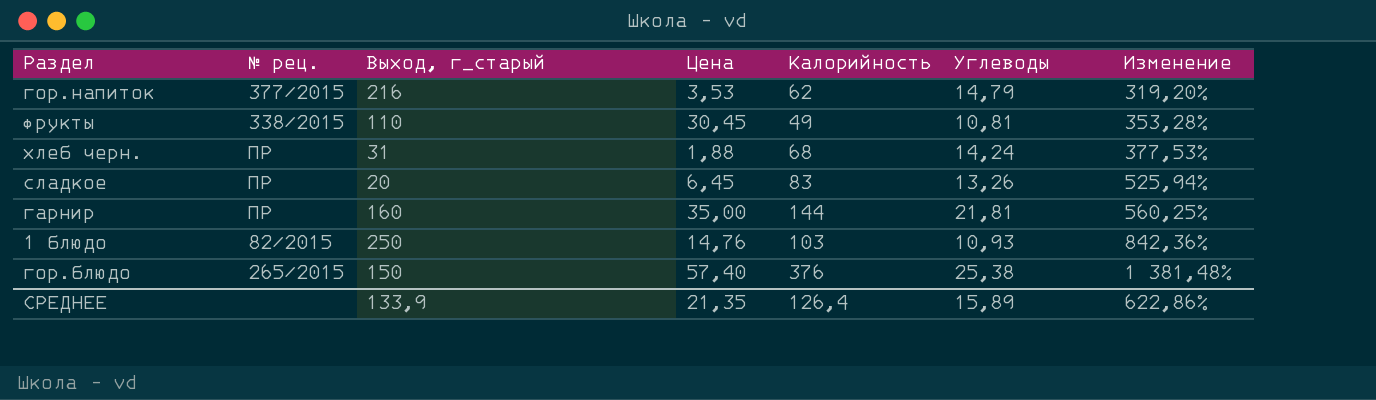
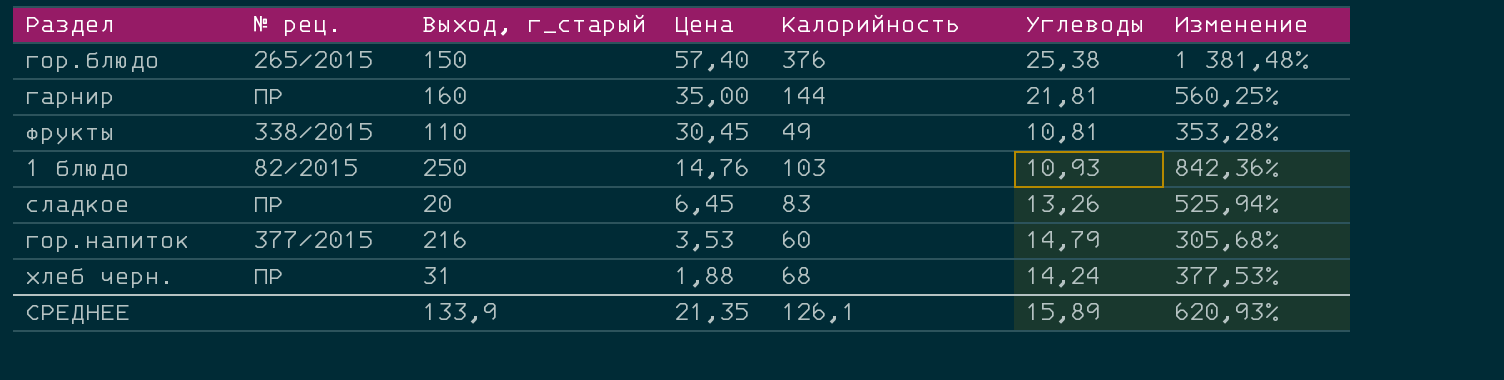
row order: Изменение ascending -> Цена descending
гор.напиток | Калорийность: 62 -> 60
гор.напиток | Изменение: 319,20% -> 305,68%
СРЕДНЕЕ | Калорийность: 126,4 -> 126,1
СРЕДНЕЕ | Изменение: 622,86% -> 620,93%

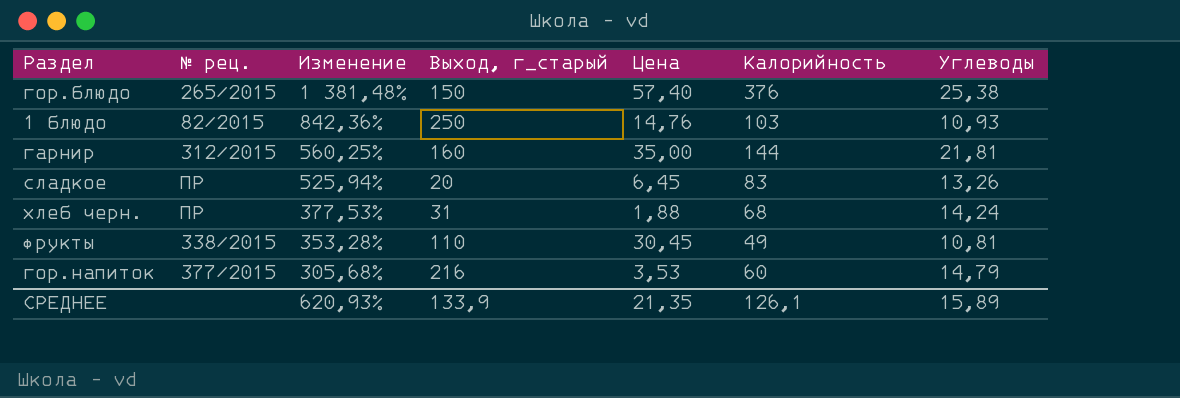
row order: Цена descending -> Изменение descending
column Изменение | position: 7 -> 3
гарнир | № рец.: ПР -> 312/2015

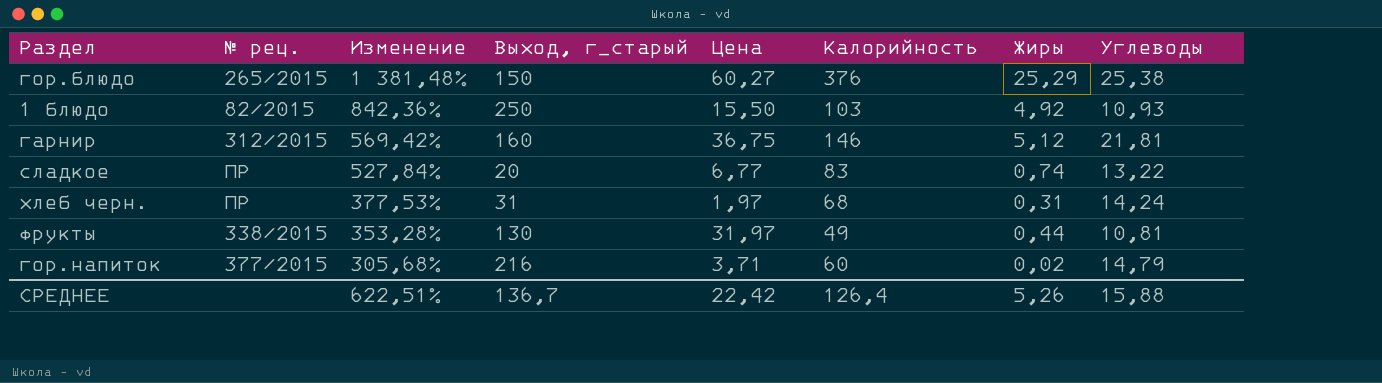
column Жиры | position: none -> 7
гор.блюдо | Цена: 57,40 -> 60,27
1 блюдо | Цена: 14,76 -> 15,50
гарнир | Изменение: 560,25% -> 569,42%
гарнир | Цена: 35,00 -> 36,75
гарнир | Калорийность: 144 -> 146
сладкое | Изменение: 525,94% -> 527,84%
сладкое | Цена: 6,45 -> 6,77
сладкое | Углеводы: 13,26 -> 13,22
хлеб черн. | Цена: 1,88 -> 1,97
фрукты | Выход, г_старый: 110 -> 130
фрукты | Цена: 30,45 -> 31,97
гор.напиток | Цена: 3,53 -> 3,71
СРЕДНЕЕ | Изменение: 620,93% -> 622,51%
СРЕДНЕЕ | Выход, г_старый: 133,9 -> 136,7
СРЕДНЕЕ | Цена: 21,35 -> 22,42
СРЕДНЕЕ | Калорийность: 126,1 -> 126,4
СРЕДНЕЕ | Углеводы: 15,89 -> 15,88

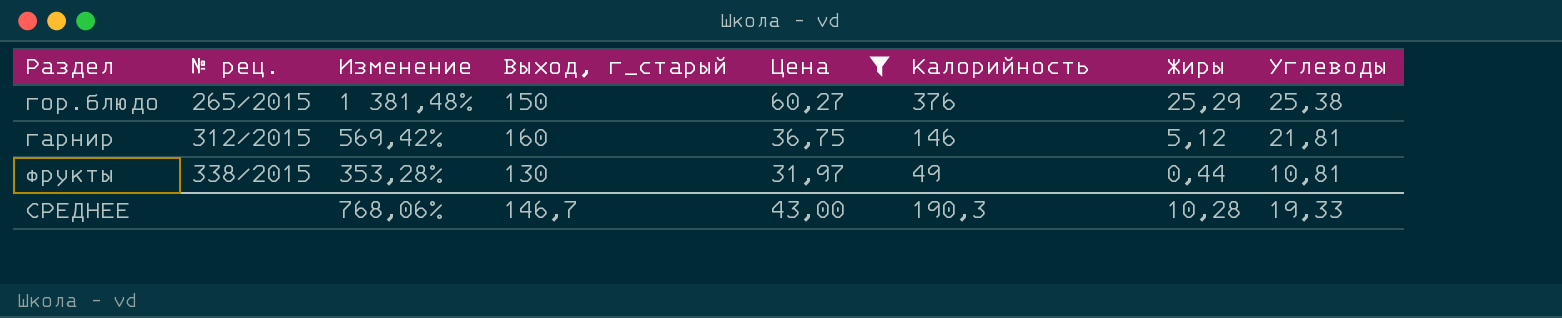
filter: none -> Цена >= 31,97
СРЕДНЕЕ | Изменение: 622,51% -> 768,06%
СРЕДНЕЕ | Выход, г_старый: 136,7 -> 146,7
СРЕДНЕЕ | Цена: 22,42 -> 43,00
СРЕДНЕЕ | Калорийность: 126,4 -> 190,3
СРЕДНЕЕ | Жиры: 5,26 -> 10,28
СРЕДНЕЕ | Углеводы: 15,88 -> 19,33

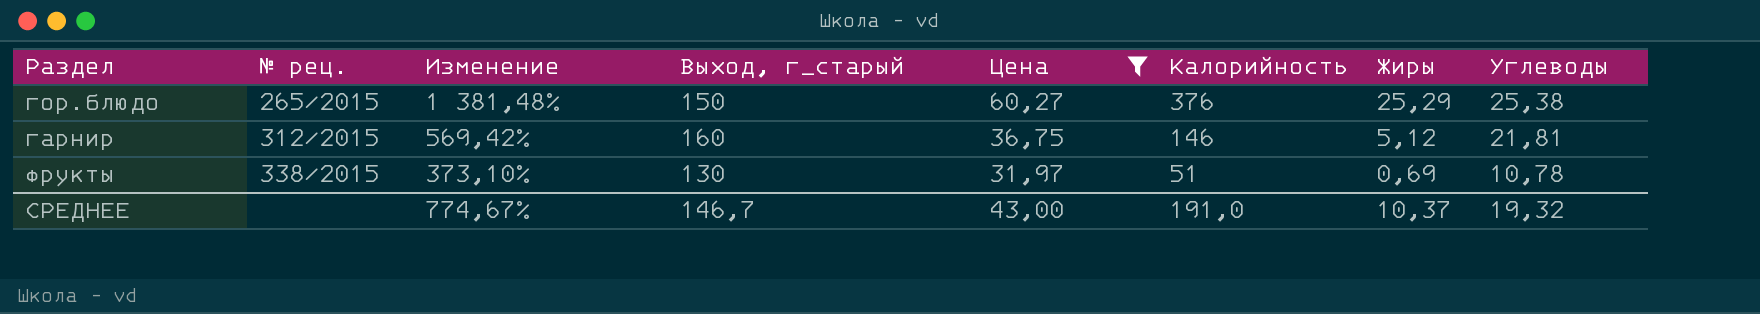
фрукты | Изменение: 353,28% -> 373,10%
фрукты | Калорийность: 49 -> 51
фрукты | Жиры: 0,44 -> 0,69
фрукты | Углеводы: 10,81 -> 10,78
СРЕДНЕЕ | Изменение: 768,06% -> 774,67%
СРЕДНЕЕ | Калорийность: 190,3 -> 191,0
СРЕДНЕЕ | Жиры: 10,28 -> 10,37
СРЕДНЕЕ | Углеводы: 19,33 -> 19,32

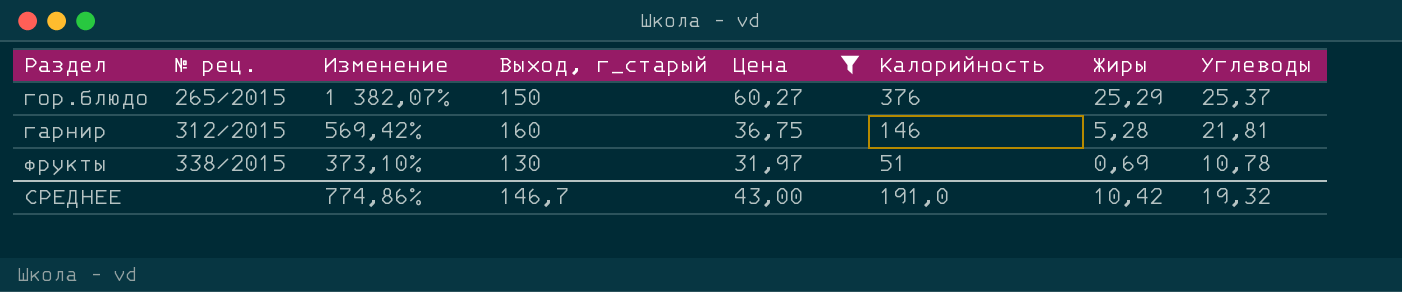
гор.блюдо | Изменение: 1 381,48% -> 1 382,07%
гор.блюдо | Углеводы: 25,38 -> 25,37
гарнир | Жиры: 5,12 -> 5,28
СРЕДНЕЕ | Изменение: 774,67% -> 774,86%
СРЕДНЕЕ | Жиры: 10,37 -> 10,42

